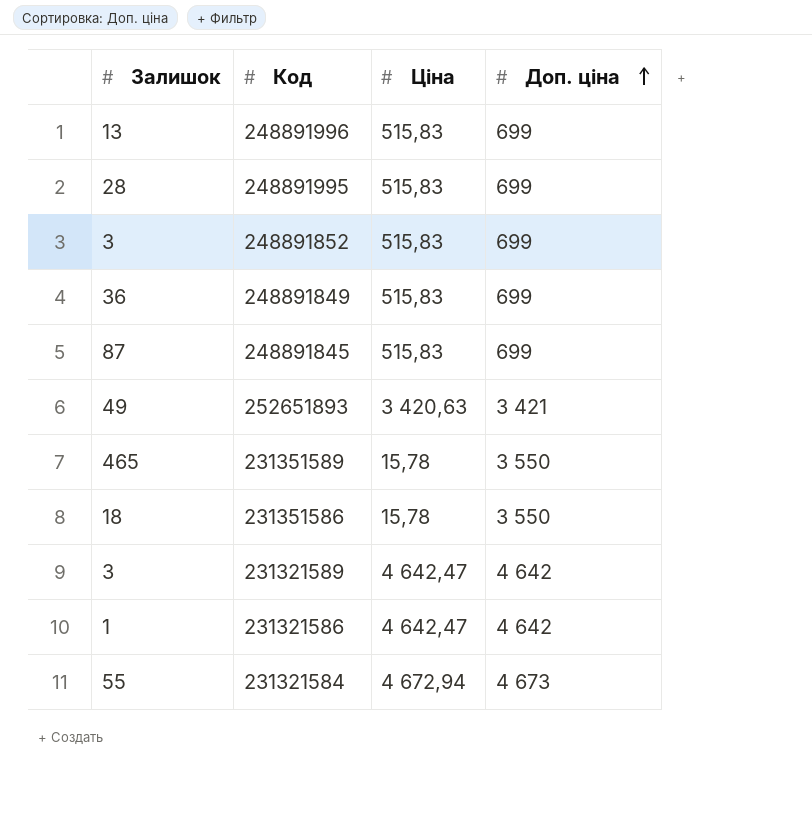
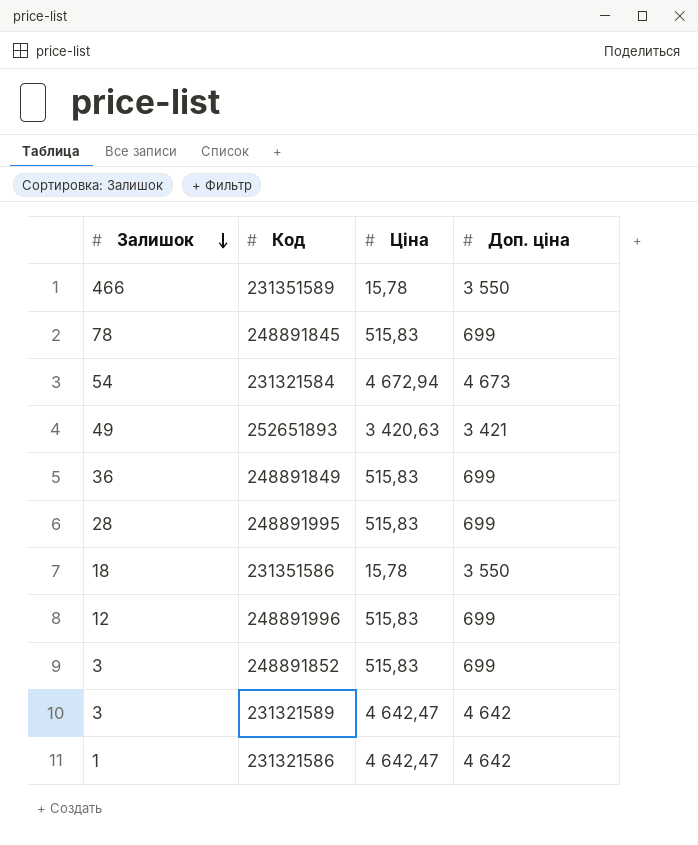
row order: Доп. ціна ascending -> Залишок descending
231351589 | Залишок: 465 -> 466
248891845 | Залишок: 87 -> 78
231321584 | Залишок: 55 -> 54
248891996 | Залишок: 13 -> 12

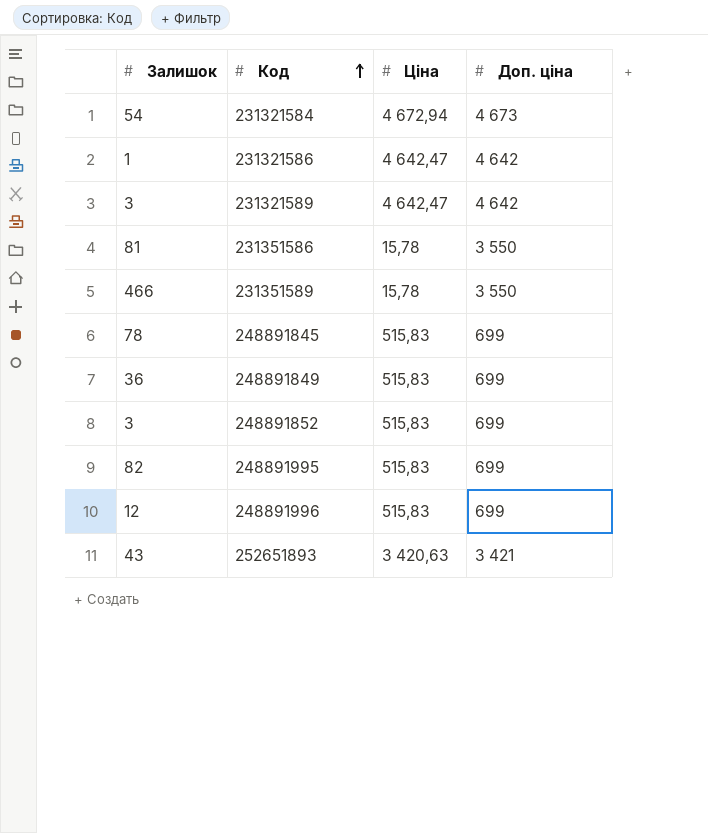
row order: Залишок descending -> Код ascending
231351586 | Залишок: 18 -> 81
248891995 | Залишок: 28 -> 82
252651893 | Залишок: 49 -> 43

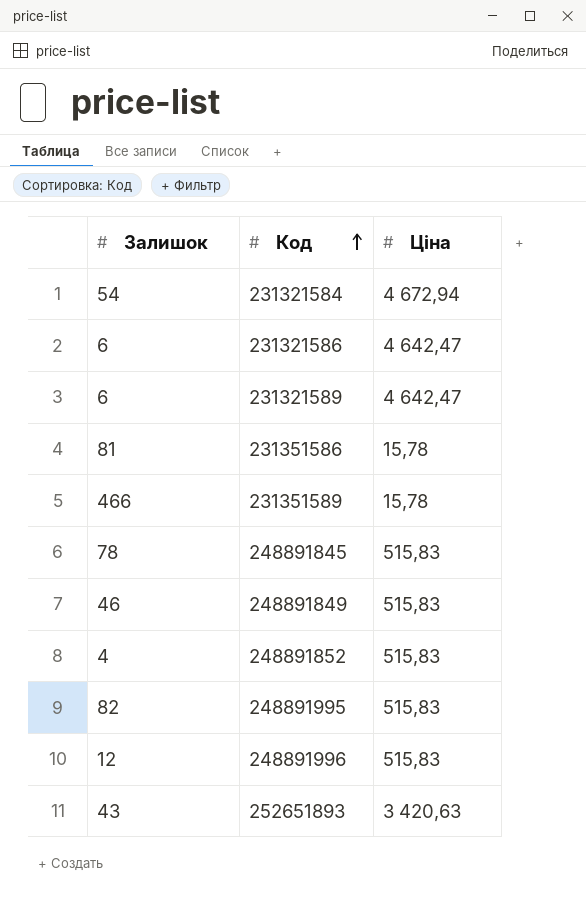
column Доп. ціна | position: 4 -> none
231321586 | Залишок: 1 -> 6
231321589 | Залишок: 3 -> 6
248891849 | Залишок: 36 -> 46
248891852 | Залишок: 3 -> 4

